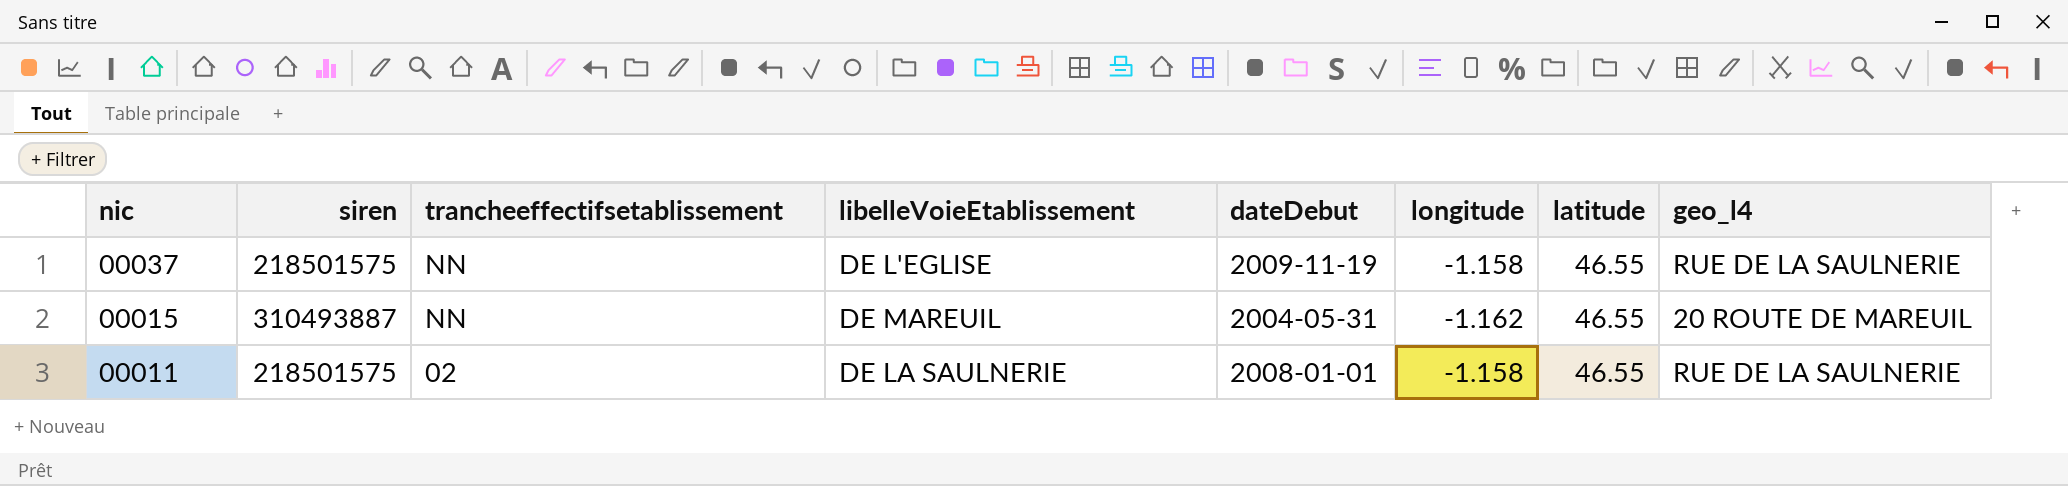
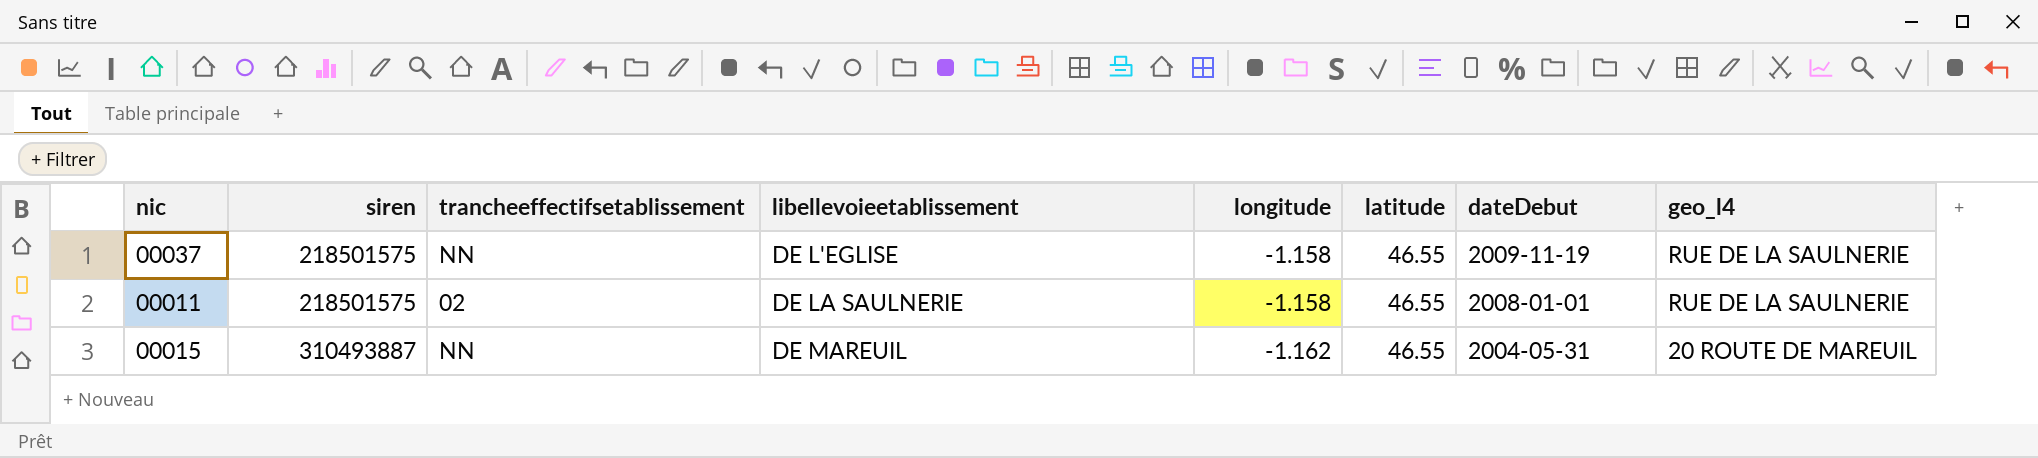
row order: nic descending -> siren ascending
column name: libelleVoieEtablissement -> libellevoieetablissement
column dateDebut | position: 5 -> 7

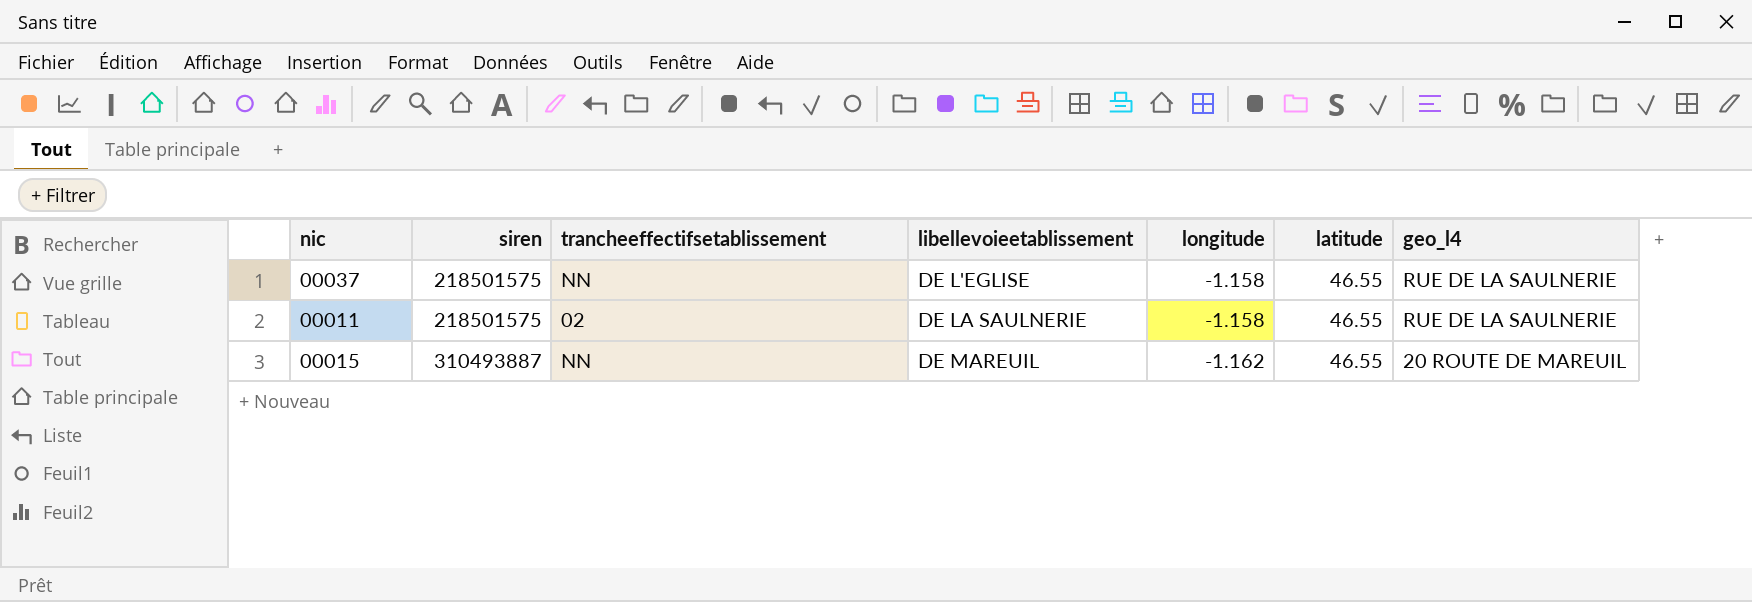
column dateDebut | position: 7 -> none

